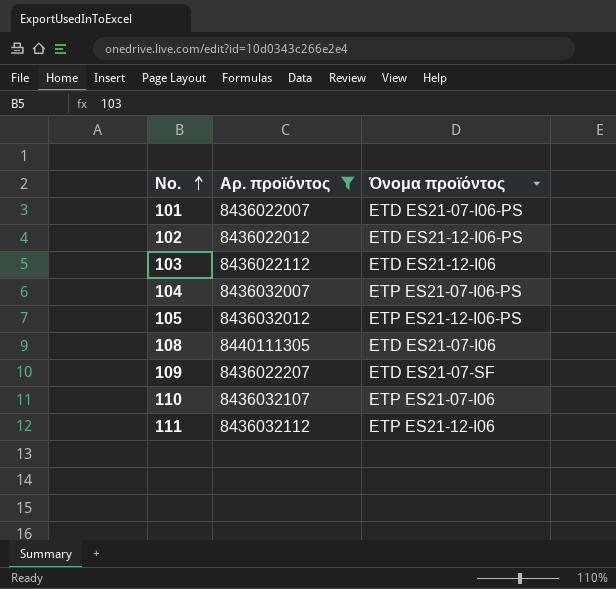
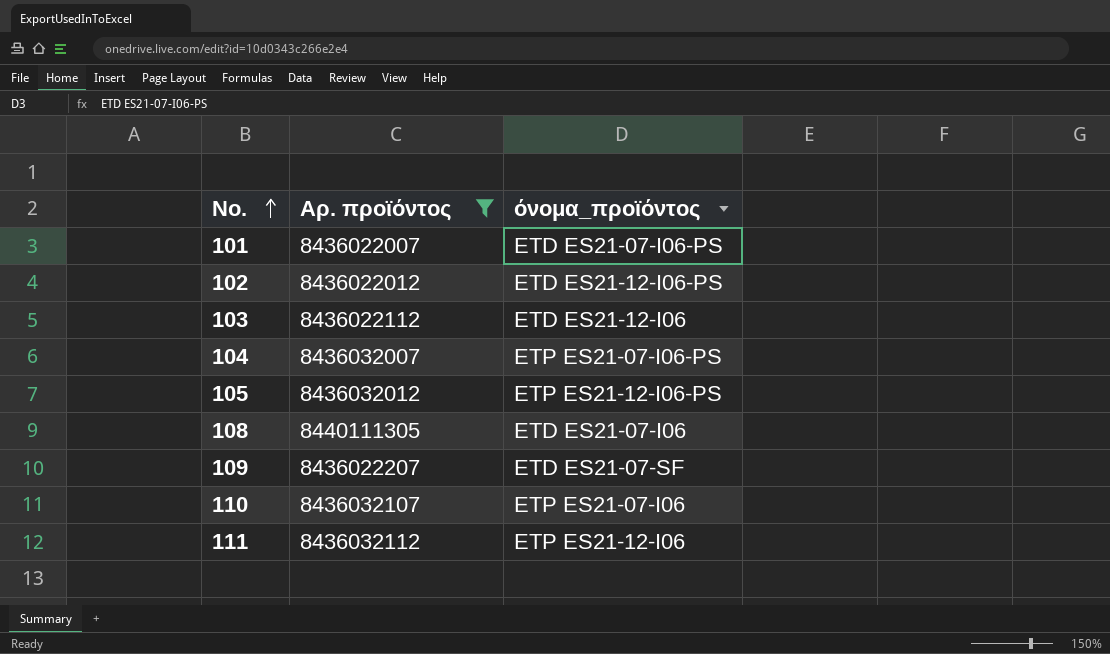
column name: Όνομα προϊόντος -> όνομα_προϊόντος

